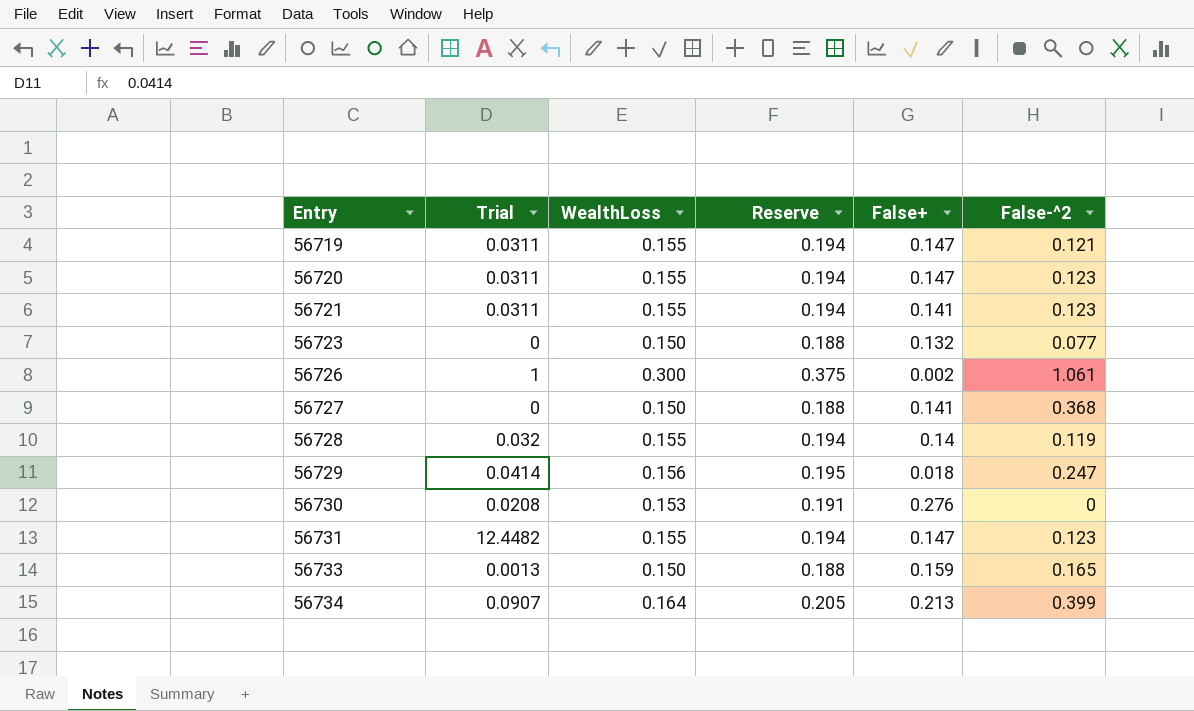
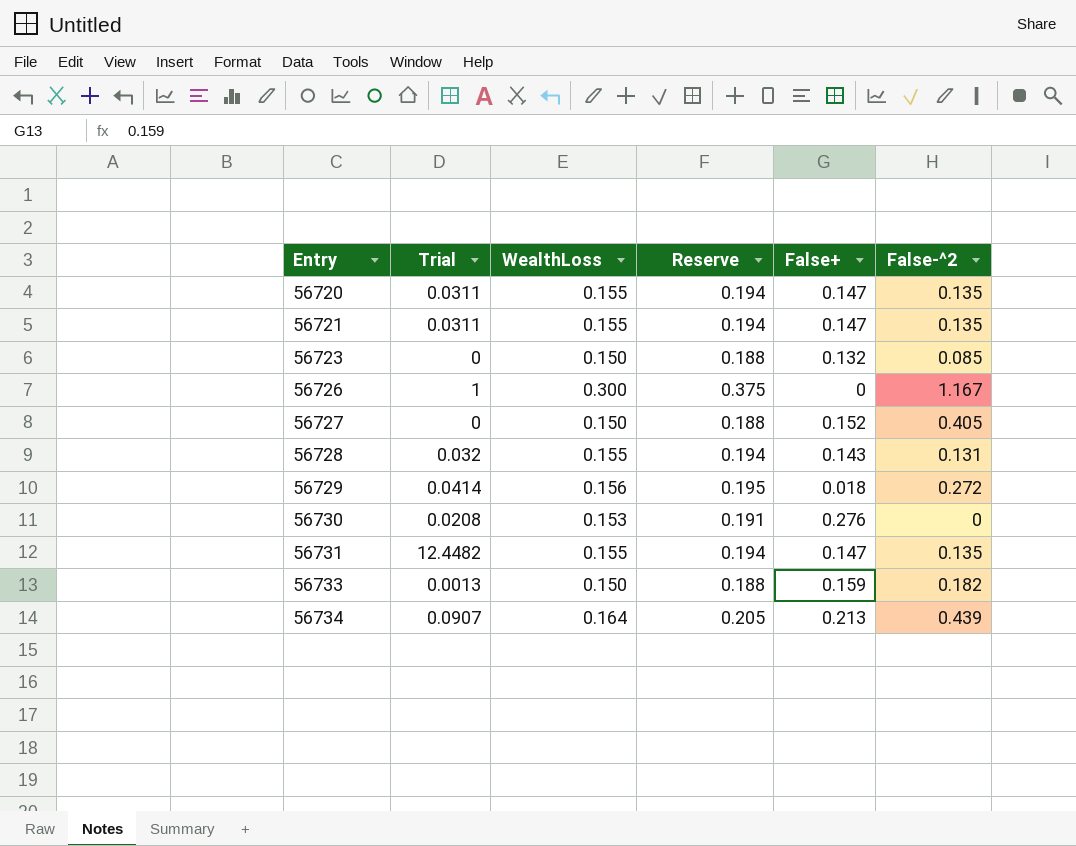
row 56719: 0.0311 | 0.155 | 0.194 | 0.147 | 0.121 -> none
56720 | False-^2: 0.123 -> 0.135
56721 | False+: 0.141 -> 0.147
56721 | False-^2: 0.123 -> 0.135
56723 | False-^2: 0.077 -> 0.085
56726 | False+: 0.002 -> 0
56726 | False-^2: 1.061 -> 1.167
56727 | False+: 0.141 -> 0.152
56727 | False-^2: 0.368 -> 0.405
56728 | False+: 0.14 -> 0.143
56728 | False-^2: 0.119 -> 0.131
56729 | False-^2: 0.247 -> 0.272
56731 | False-^2: 0.123 -> 0.135
56733 | False-^2: 0.165 -> 0.182
56734 | False-^2: 0.399 -> 0.439

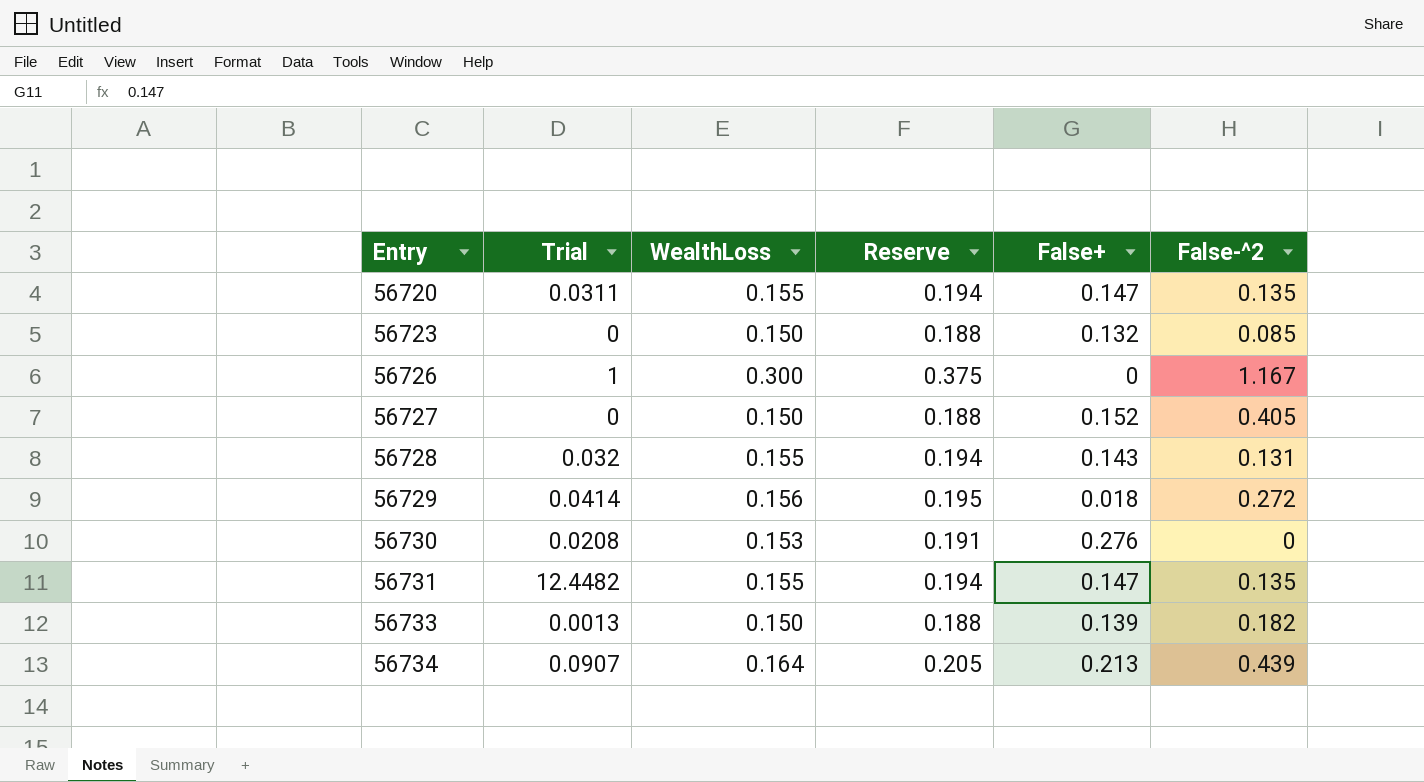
row 56721: 0.0311 | 0.155 | 0.194 | 0.147 | 0.135 -> none
56733 | False+: 0.159 -> 0.139

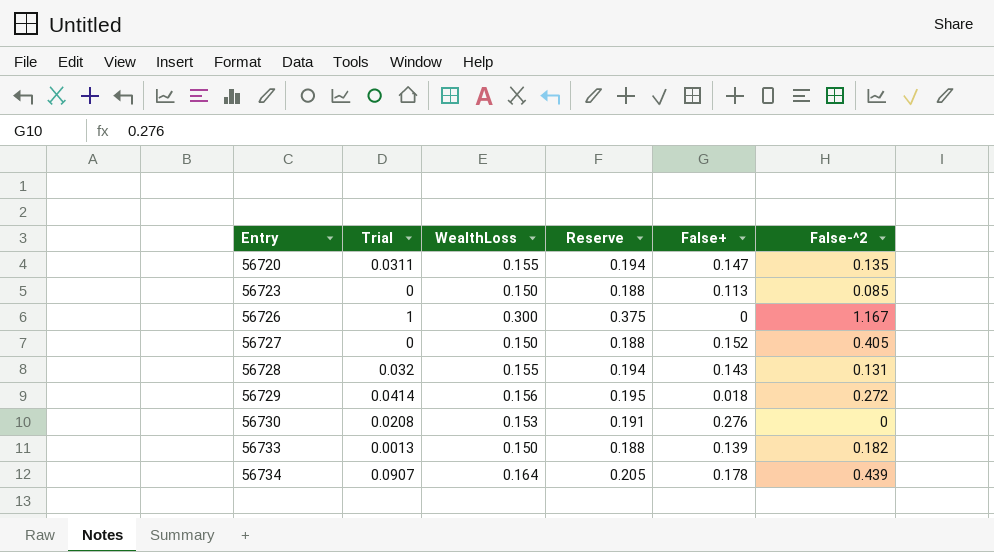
row 56731: 12.4482 | 0.155 | 0.194 | 0.147 | 0.135 -> none
56723 | False+: 0.132 -> 0.113
56734 | False+: 0.213 -> 0.178

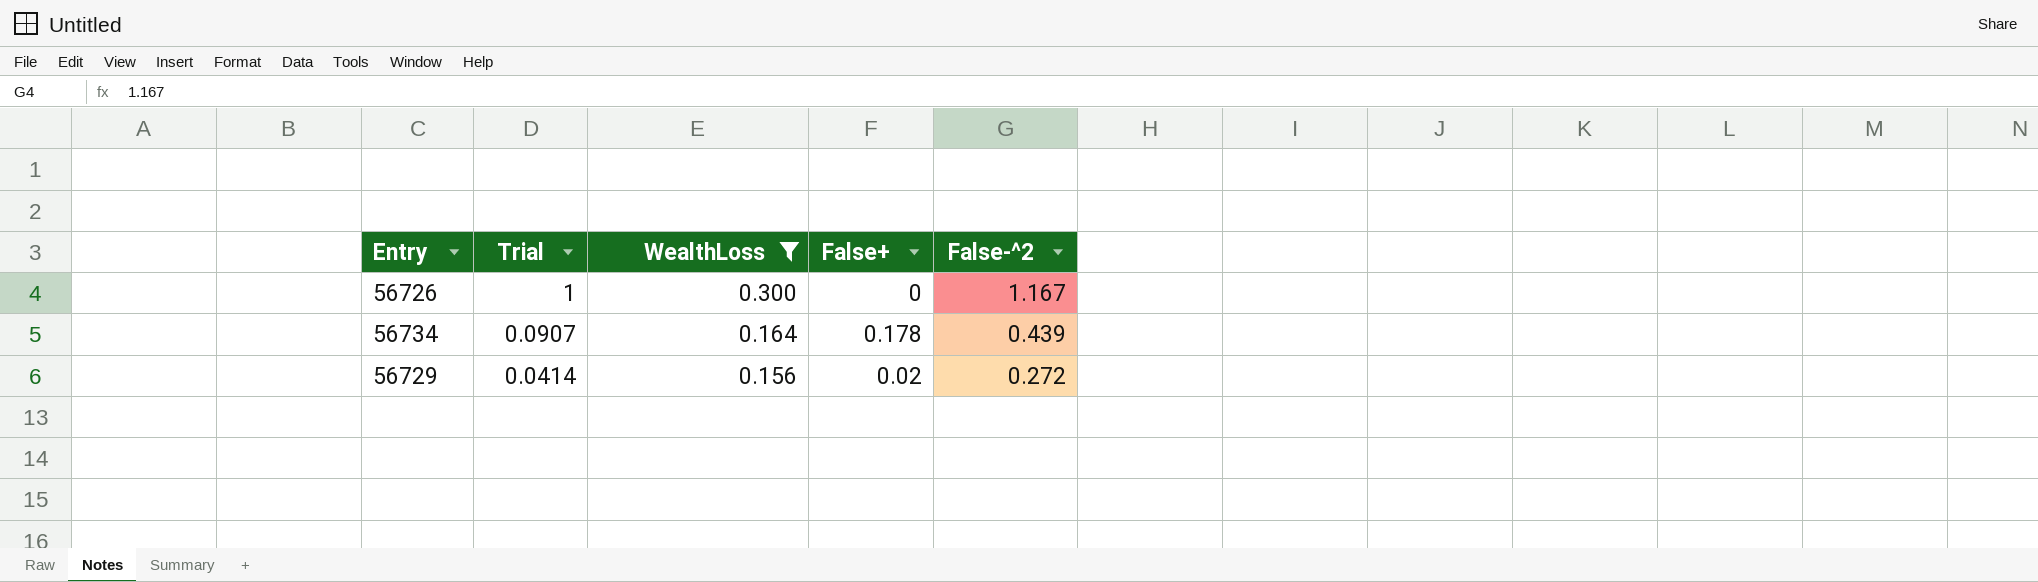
filter: none -> WealthLoss >= 0.156
row order: Entry ascending -> Trial descending
column Reserve | formula: [WealthLoss] * 1.25 -> none
56729 | False+: 0.018 -> 0.02

